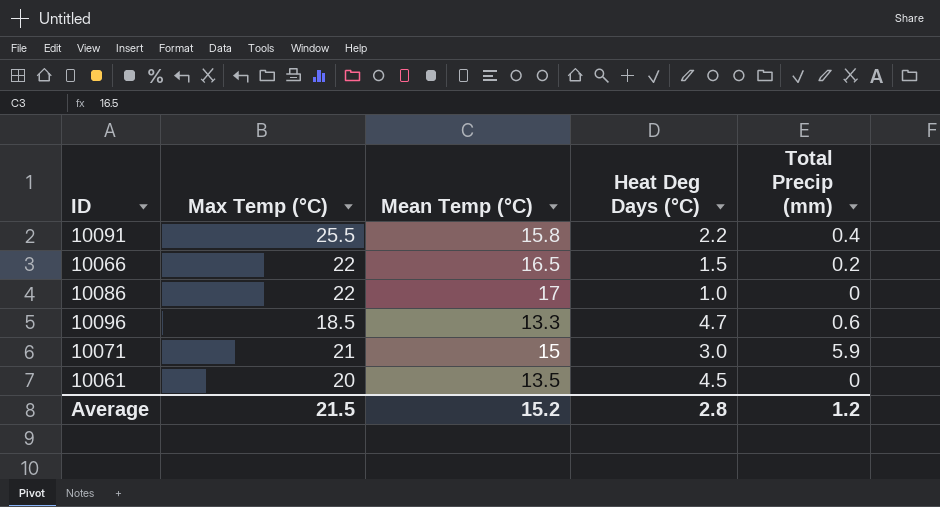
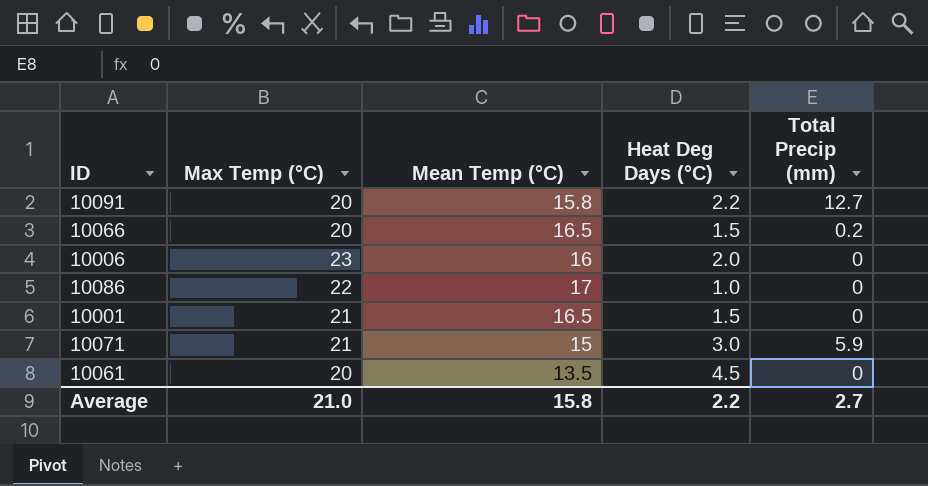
row 10096: 18.5 | 13.3 | 4.7 | 0.6 -> none
10091 | Max Temp (°C): 25.5 -> 20
10091 | Total Precip (mm): 0.4 -> 12.7
10066 | Max Temp (°C): 22 -> 20
row 10006: none -> 23 | 16 | 2.0 | 0
row 10001: none -> 21 | 16.5 | 1.5 | 0
Average | Max Temp (°C): 21.5 -> 21.0
Average | Mean Temp (°C): 15.2 -> 15.8
Average | Heat Deg Days (°C): 2.8 -> 2.2
Average | Total Precip (mm): 1.2 -> 2.7

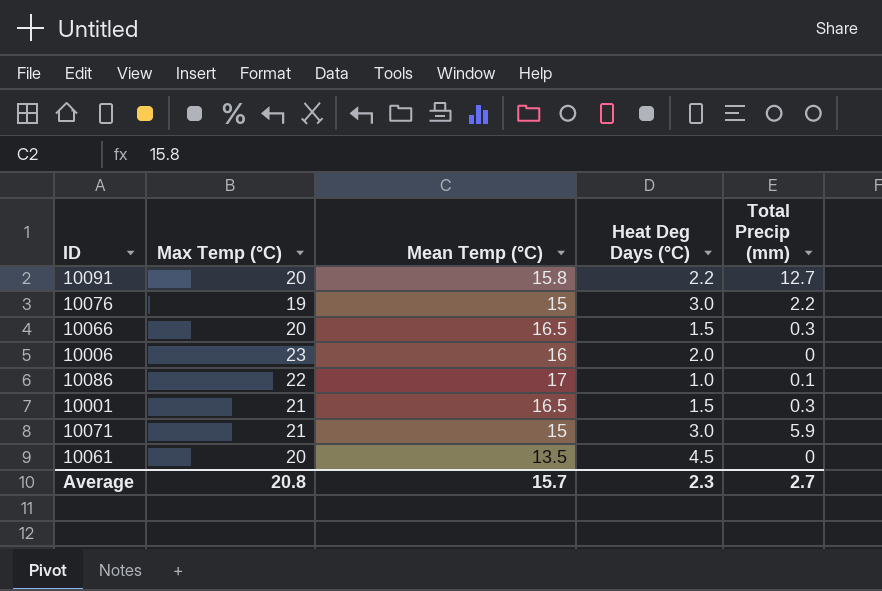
row 10076: none -> 19 | 15 | 3.0 | 2.2
10066 | Total Precip (mm): 0.2 -> 0.3
10086 | Total Precip (mm): 0 -> 0.1
10001 | Total Precip (mm): 0 -> 0.3
Average | Max Temp (°C): 21.0 -> 20.8
Average | Mean Temp (°C): 15.8 -> 15.7
Average | Heat Deg Days (°C): 2.2 -> 2.3

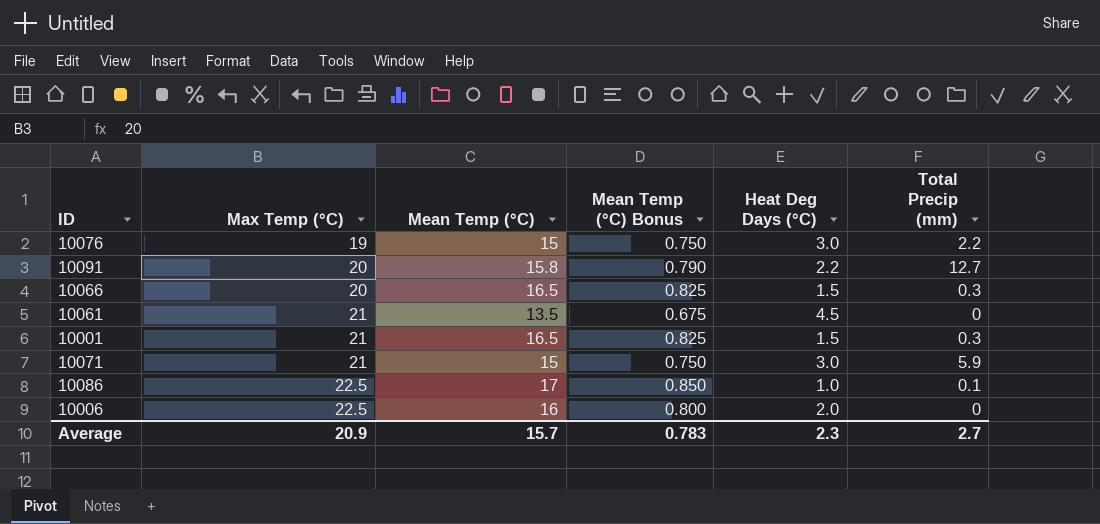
row order: none -> Max Temp (°C) ascending
column Mean Temp (°C) Bonus | formula: none -> [Mean Temp (°C)] * 0.05
10061 | Max Temp (°C): 20 -> 21
10086 | Max Temp (°C): 22 -> 22.5
10006 | Max Temp (°C): 23 -> 22.5
Average | Max Temp (°C): 20.8 -> 20.9

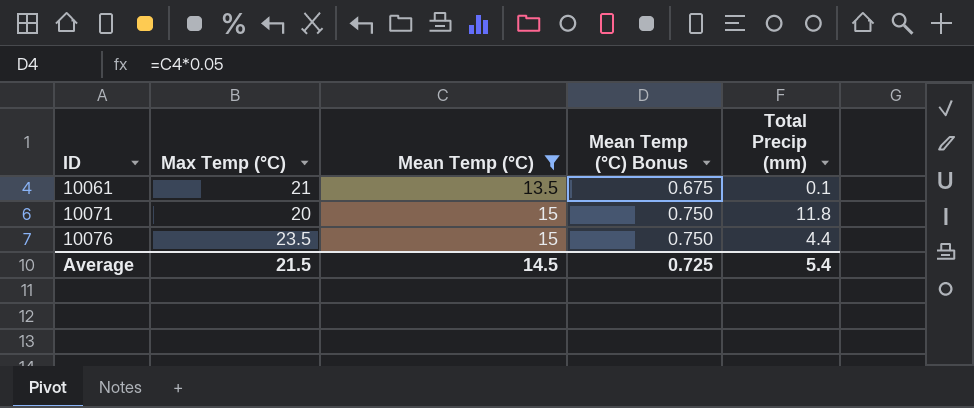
filter: none -> Mean Temp (°C) <= 15
row order: Max Temp (°C) ascending -> ID ascending
column Heat Deg Days (°C) | position: 5 -> none
10061 | Total Precip (mm): 0 -> 0.1
10071 | Max Temp (°C): 21 -> 20
10071 | Total Precip (mm): 5.9 -> 11.8
10076 | Max Temp (°C): 19 -> 23.5
10076 | Total Precip (mm): 2.2 -> 4.4
Average | Max Temp (°C): 20.9 -> 21.5
Average | Mean Temp (°C): 15.7 -> 14.5
Average | Mean Temp (°C) Bonus: 0.783 -> 0.725
Average | Total Precip (mm): 2.7 -> 5.4

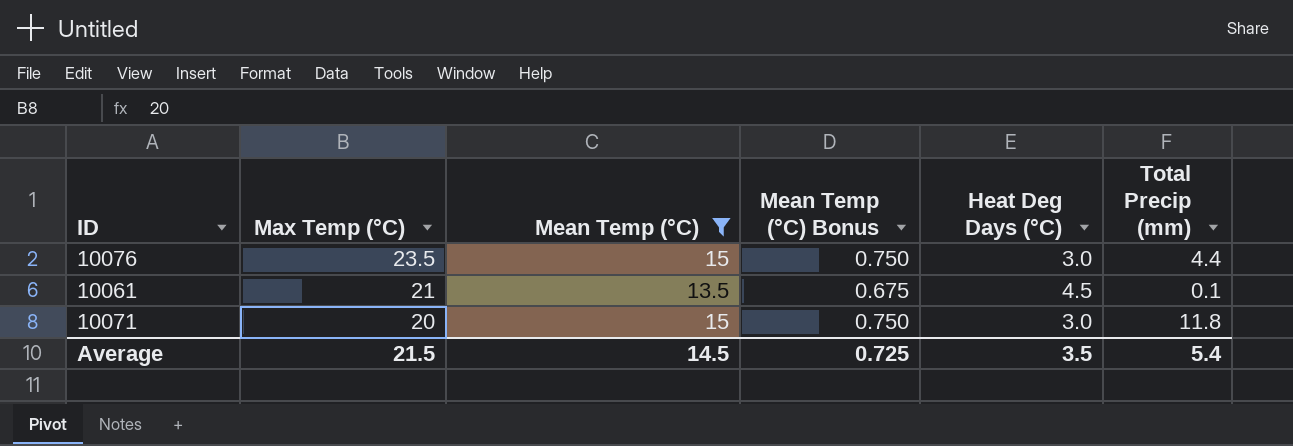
row order: ID ascending -> Max Temp (°C) descending
column Heat Deg Days (°C) | position: none -> 5

